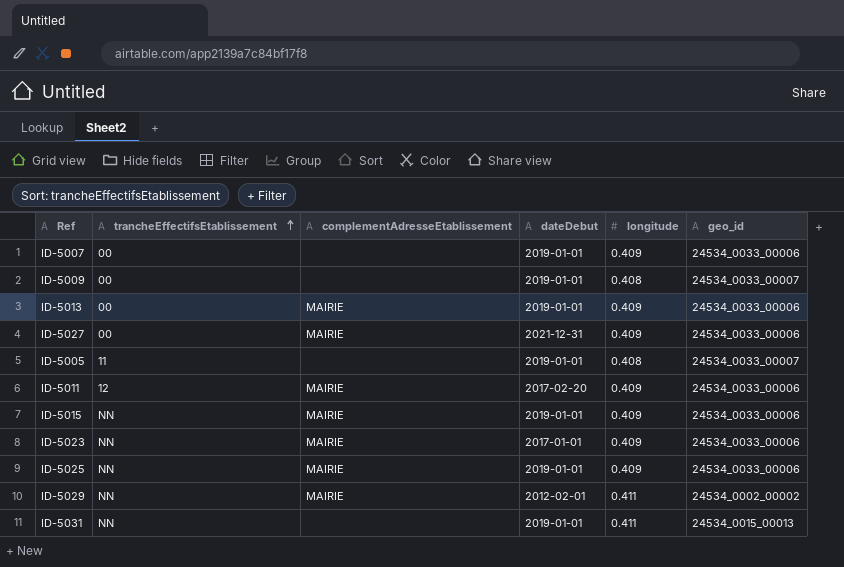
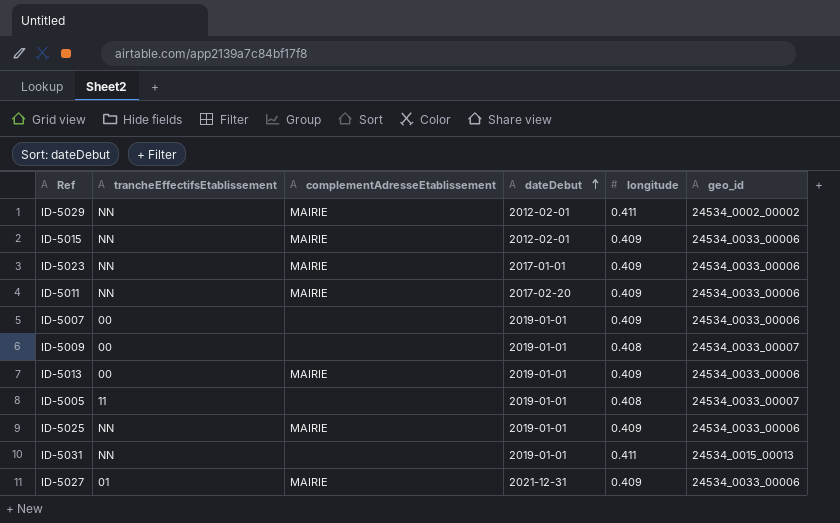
row order: trancheEffectifsEtablissement ascending -> dateDebut ascending
ID-5015 | dateDebut: 2019-01-01 -> 2012-02-01
ID-5011 | trancheEffectifsEtablissement: 12 -> NN
ID-5027 | trancheEffectifsEtablissement: 00 -> 01

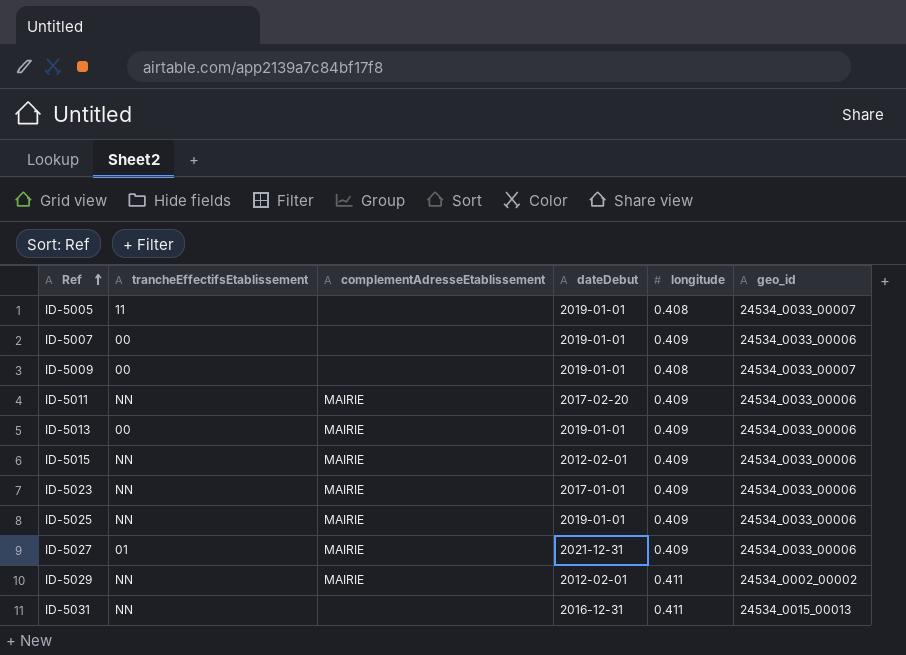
row order: dateDebut ascending -> Ref ascending
ID-5031 | dateDebut: 2019-01-01 -> 2016-12-31

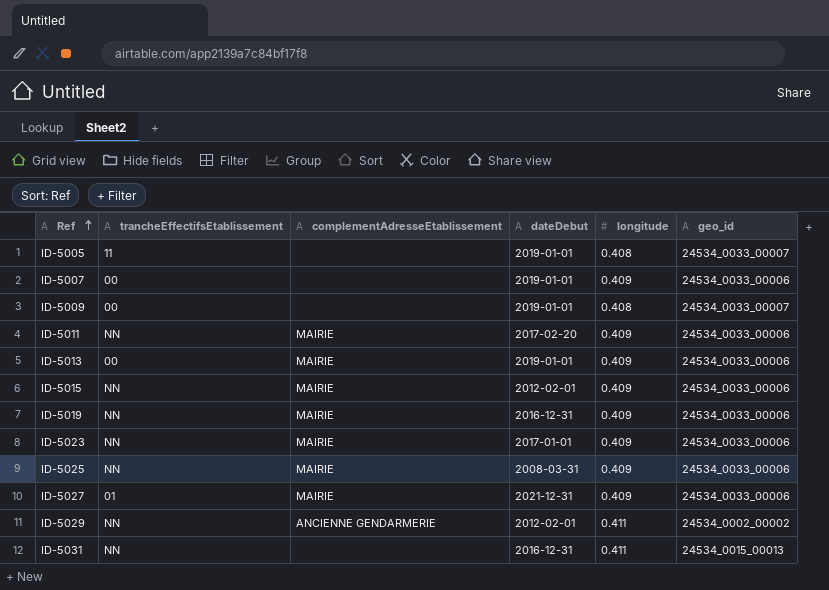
row ID-5019: none -> NN | MAIRIE | 2016-12-31 | 0.409 | 24534_0033_00006
ID-5025 | dateDebut: 2019-01-01 -> 2008-03-31
ID-5029 | complementAdresseEtablissement: MAIRIE -> ANCIENNE GENDARMERIE

